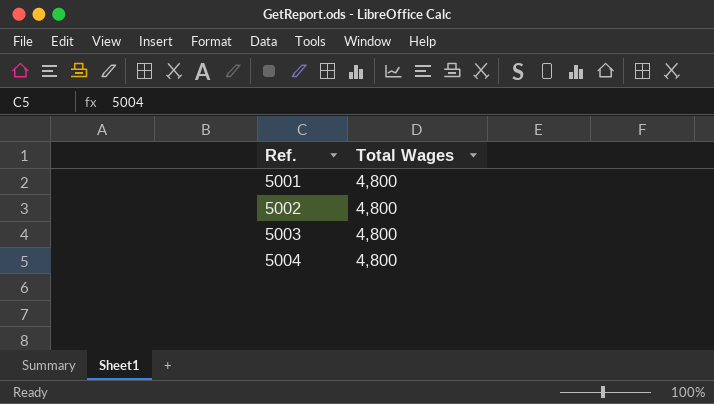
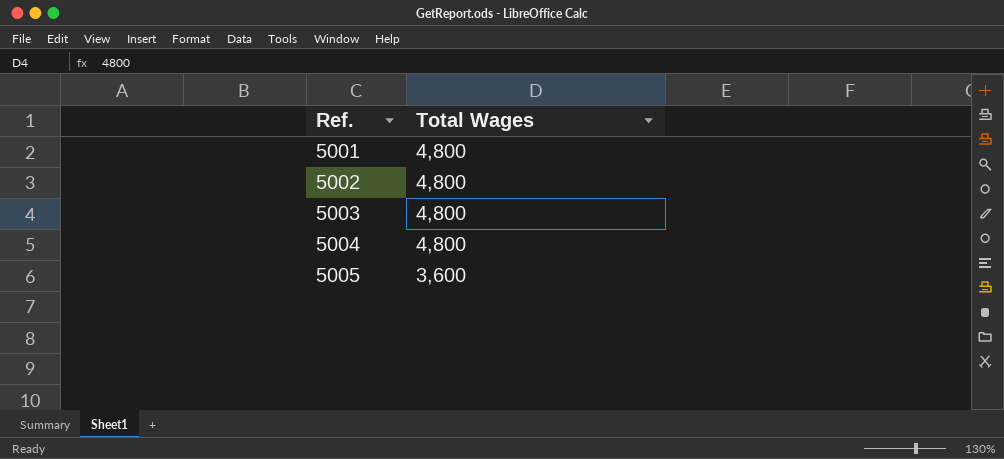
row 5005: none -> 3,600

